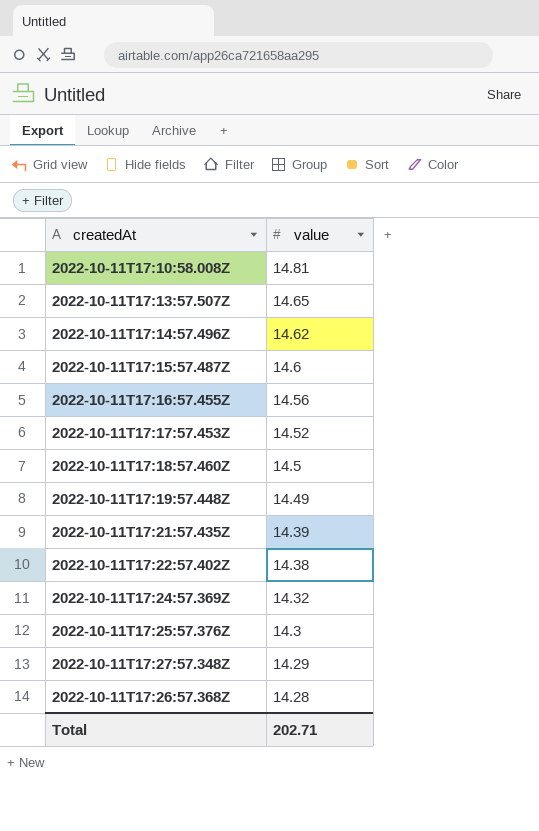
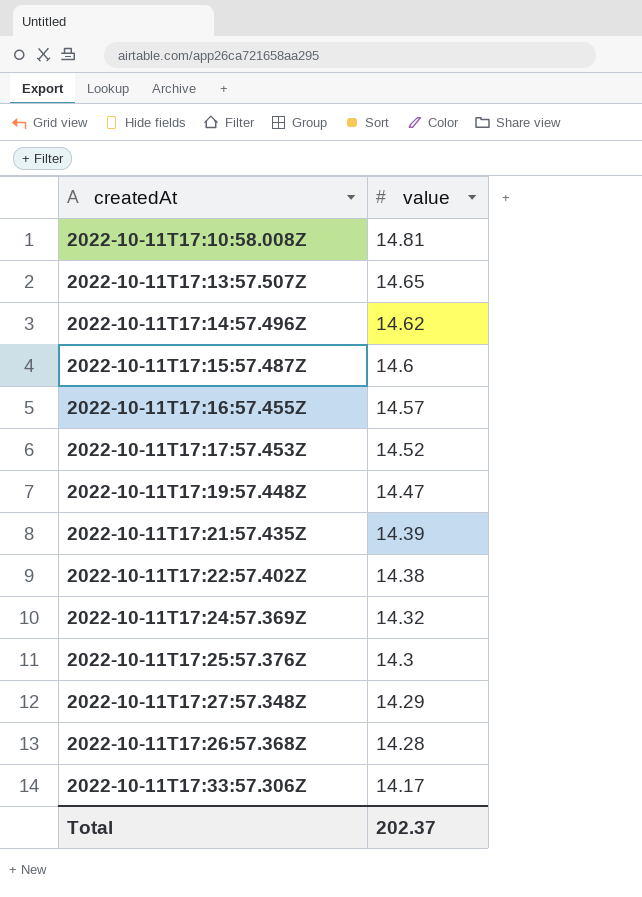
row 2022-10-11T17:18:57.460Z: 14.5 -> none
2022-10-11T17:16:57.455Z | value: 14.56 -> 14.57
2022-10-11T17:19:57.448Z | value: 14.49 -> 14.47
row 2022-10-11T17:33:57.306Z: none -> 14.17
Total | value: 202.71 -> 202.37

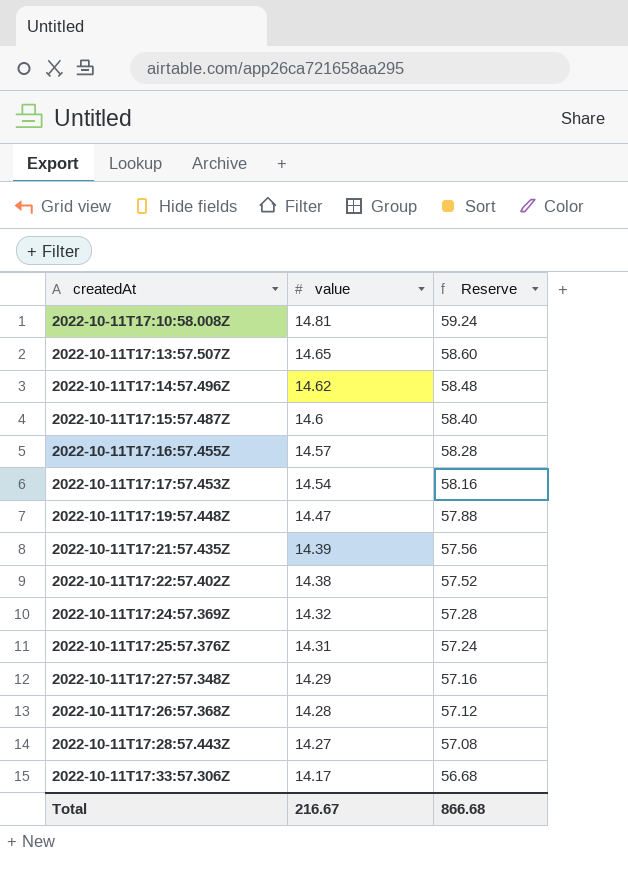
column Reserve | formula: none -> [value] * 4
2022-10-11T17:17:57.453Z | value: 14.52 -> 14.54
2022-10-11T17:25:57.376Z | value: 14.3 -> 14.31
row 2022-10-11T17:28:57.443Z: none -> 14.27 | 57.08
Total | value: 202.37 -> 216.67

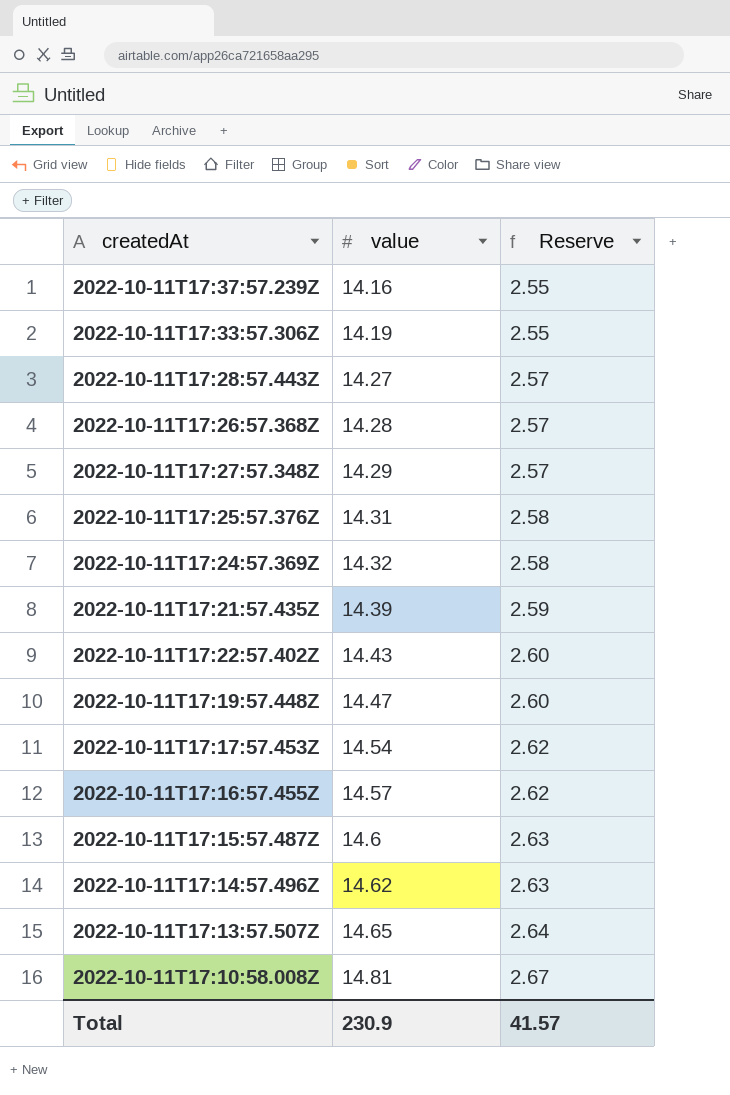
row order: value descending -> value ascending
column Reserve | formula: [value] * 4 -> [value] * 0.18
row 2022-10-11T17:37:57.239Z: none -> 14.16 | 2.55
2022-10-11T17:33:57.306Z | value: 14.17 -> 14.19
2022-10-11T17:22:57.402Z | value: 14.38 -> 14.43
Total | value: 216.67 -> 230.9
Total | Reserve: 866.68 -> 41.57

